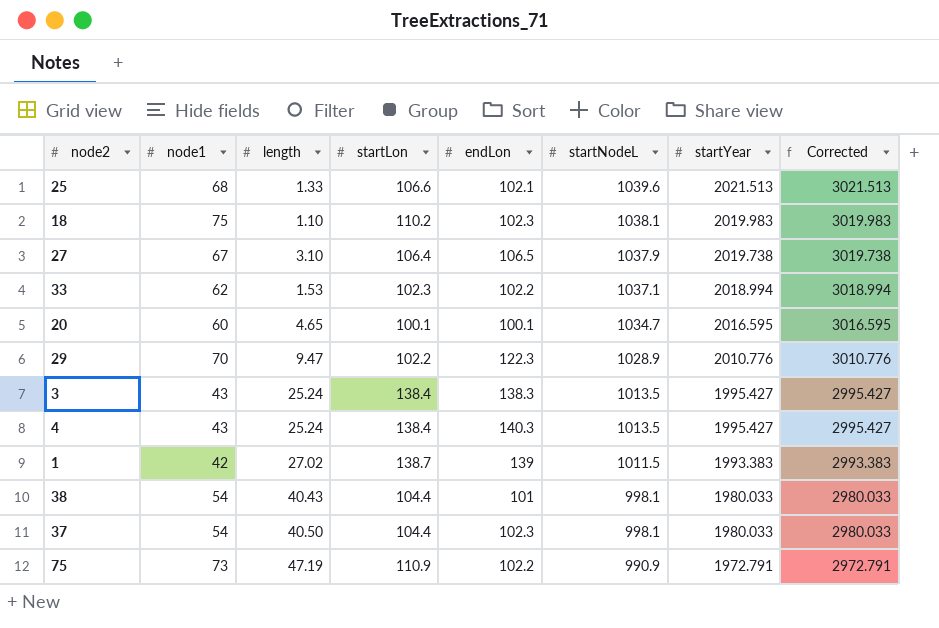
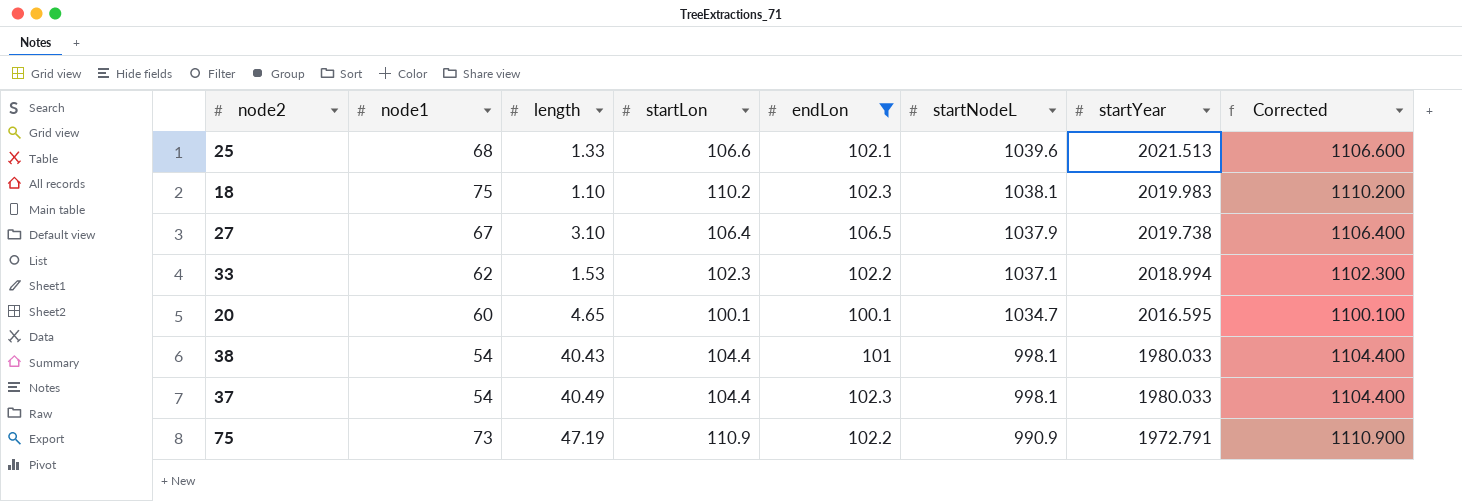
filter: none -> endLon <= 106.5
column Corrected | formula: [startYear] + 1000 -> [startLon] + 1000
37 | length: 40.50 -> 40.49

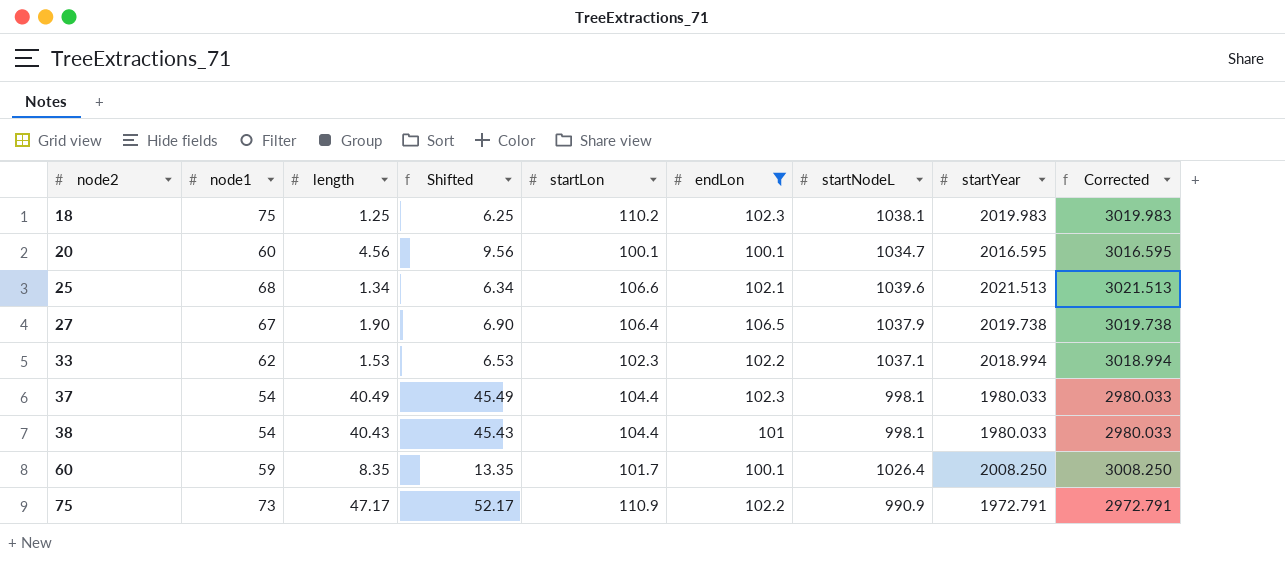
row order: startNodeL descending -> node2 ascending
column Shifted | formula: none -> [length] + 5
column Corrected | formula: [startLon] + 1000 -> [startYear] + 1000
18 | length: 1.10 -> 1.25
20 | length: 4.65 -> 4.56
25 | length: 1.33 -> 1.34
27 | length: 3.10 -> 1.90
row 60: none -> 59 | 8.35 | 13.35 | 101.7 | 100.1 | 1026.4 | 2008.250 | 3008.250
75 | length: 47.19 -> 47.17

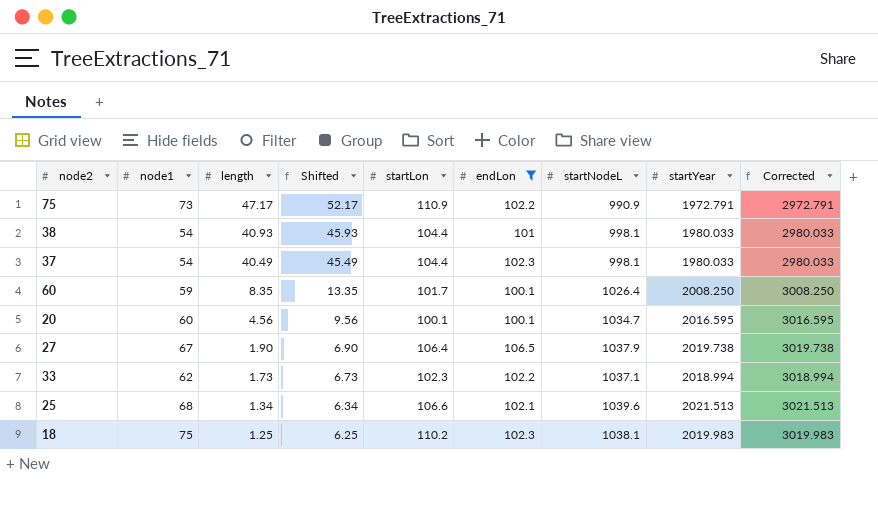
row order: node2 ascending -> length descending
38 | length: 40.43 -> 40.93
38 | Shifted: 45.43 -> 45.93
33 | length: 1.53 -> 1.73
33 | Shifted: 6.53 -> 6.73

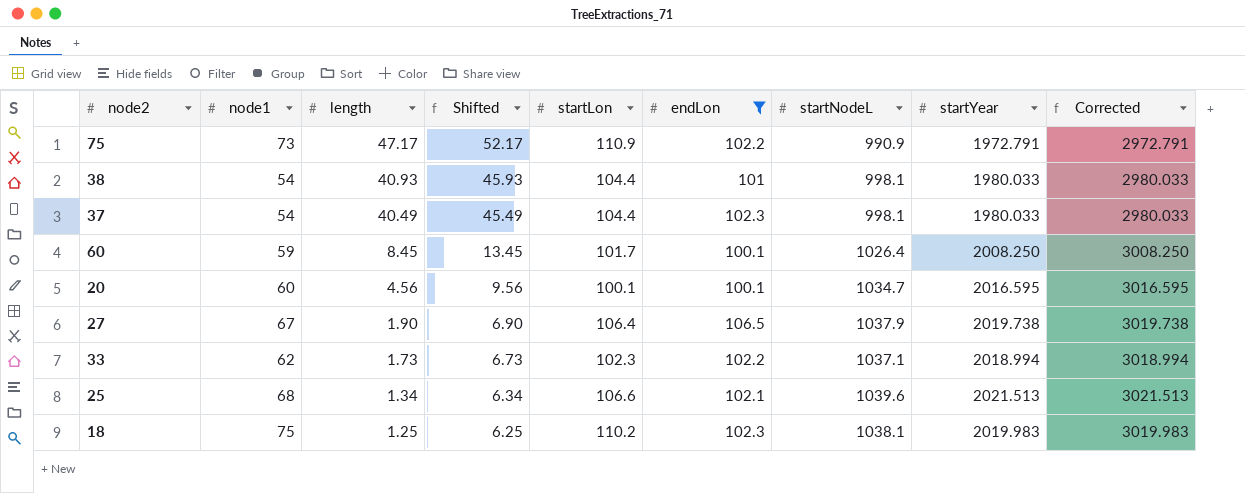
60 | length: 8.35 -> 8.45
60 | Shifted: 13.35 -> 13.45

